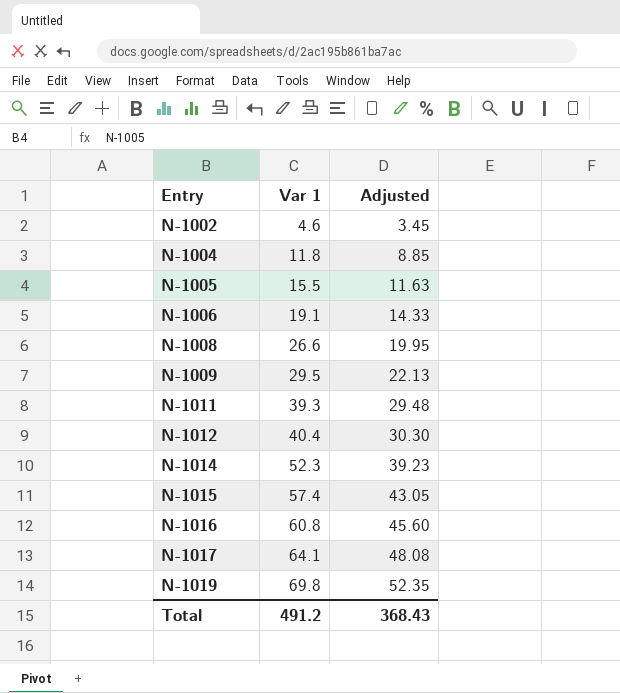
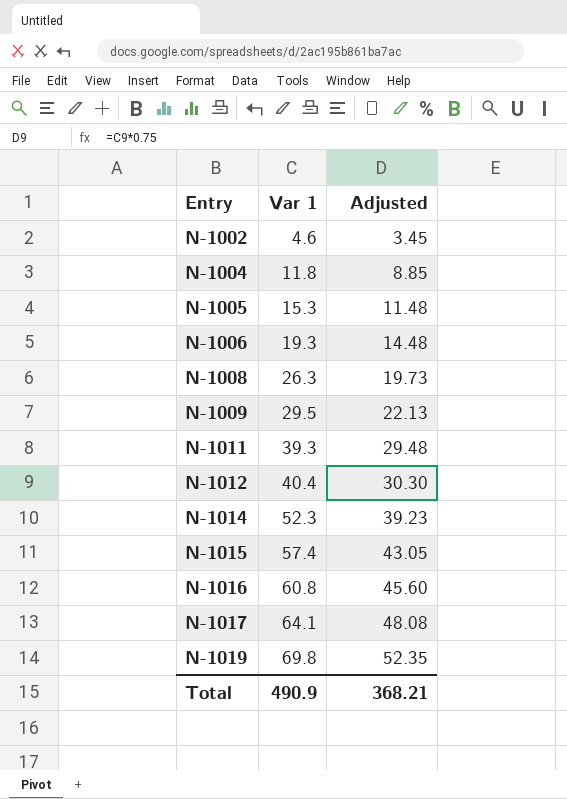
N-1005 | Var 1: 15.5 -> 15.3
N-1005 | Adjusted: 11.63 -> 11.48
N-1006 | Var 1: 19.1 -> 19.3
N-1006 | Adjusted: 14.33 -> 14.48
N-1008 | Var 1: 26.6 -> 26.3
N-1008 | Adjusted: 19.95 -> 19.73
Total | Var 1: 491.2 -> 490.9
Total | Adjusted: 368.43 -> 368.21

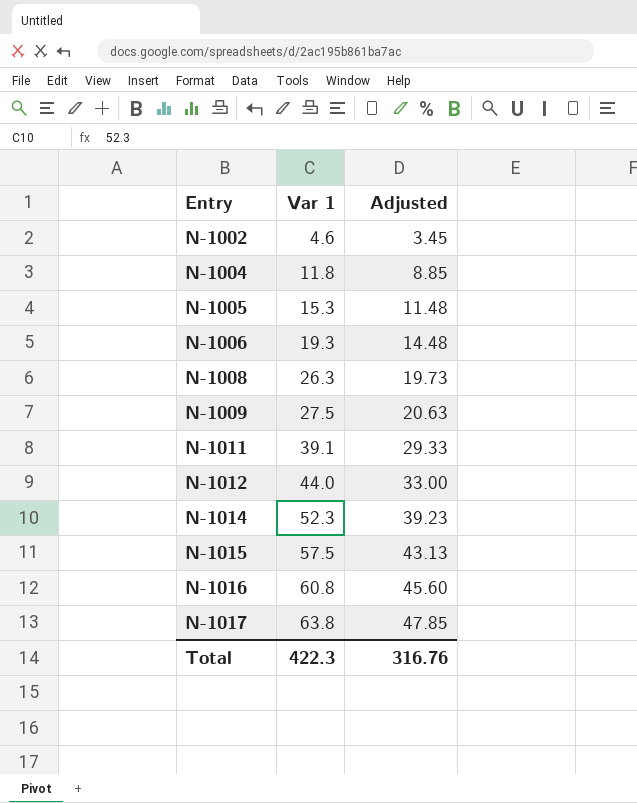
row N-1019: 69.8 | 52.35 -> none
N-1009 | Var 1: 29.5 -> 27.5
N-1009 | Adjusted: 22.13 -> 20.63
N-1011 | Var 1: 39.3 -> 39.1
N-1011 | Adjusted: 29.48 -> 29.33
N-1012 | Var 1: 40.4 -> 44.0
N-1012 | Adjusted: 30.30 -> 33.00
N-1015 | Var 1: 57.4 -> 57.5
N-1015 | Adjusted: 43.05 -> 43.13
N-1017 | Var 1: 64.1 -> 63.8
N-1017 | Adjusted: 48.08 -> 47.85
Total | Var 1: 490.9 -> 422.3
Total | Adjusted: 368.21 -> 316.76

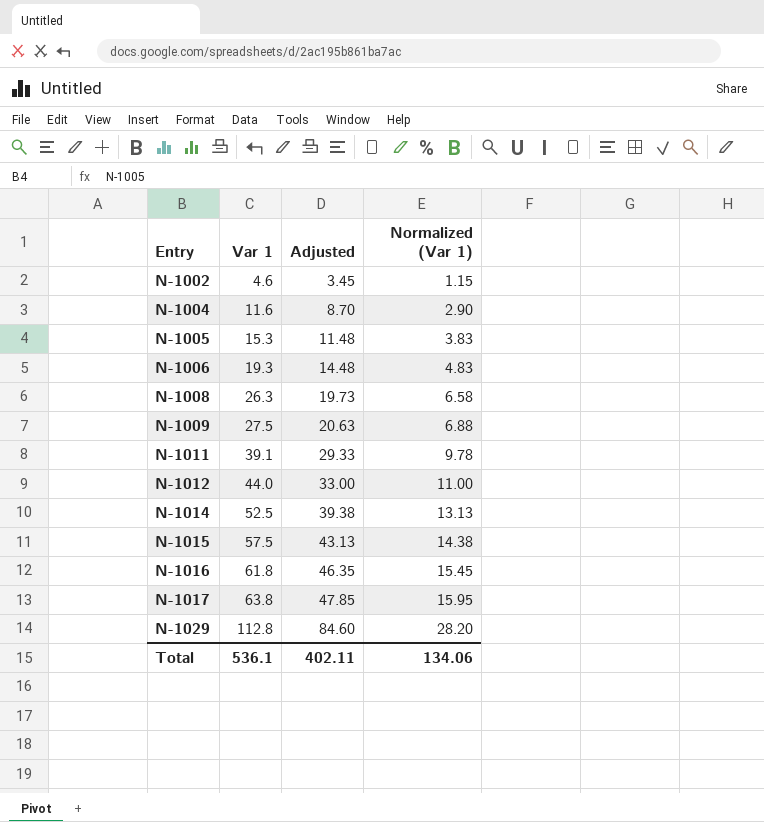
column Normalized (Var 1) | formula: none -> [Var 1] * 0.25
N-1004 | Var 1: 11.8 -> 11.6
N-1004 | Adjusted: 8.85 -> 8.70
N-1014 | Var 1: 52.3 -> 52.5
N-1014 | Adjusted: 39.23 -> 39.38
N-1016 | Var 1: 60.8 -> 61.8
N-1016 | Adjusted: 45.60 -> 46.35
row N-1029: none -> 112.8 | 84.60 | 28.20
Total | Var 1: 422.3 -> 536.1
Total | Adjusted: 316.76 -> 402.11

